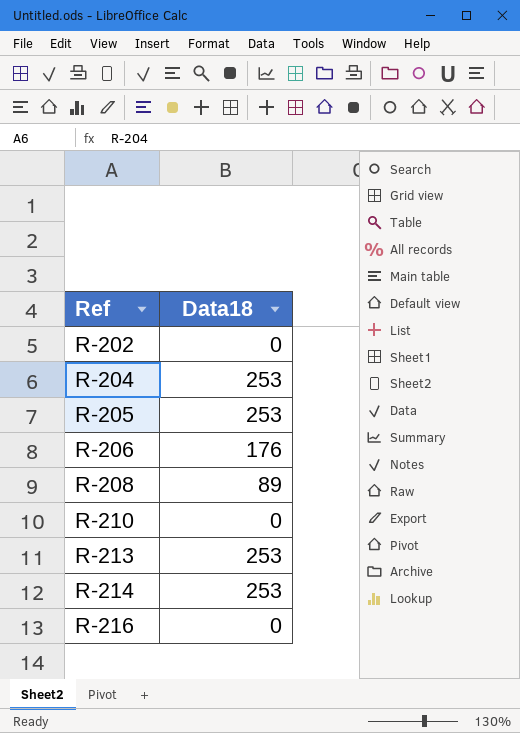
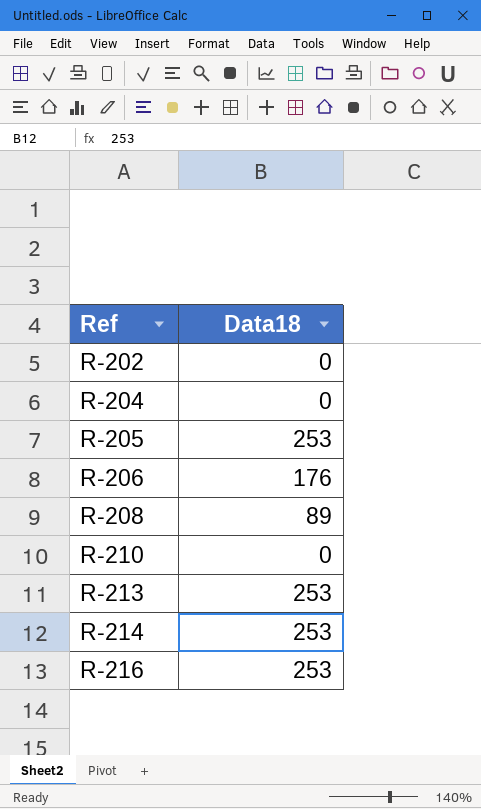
R-204 | Data18: 253 -> 0
R-216 | Data18: 0 -> 253

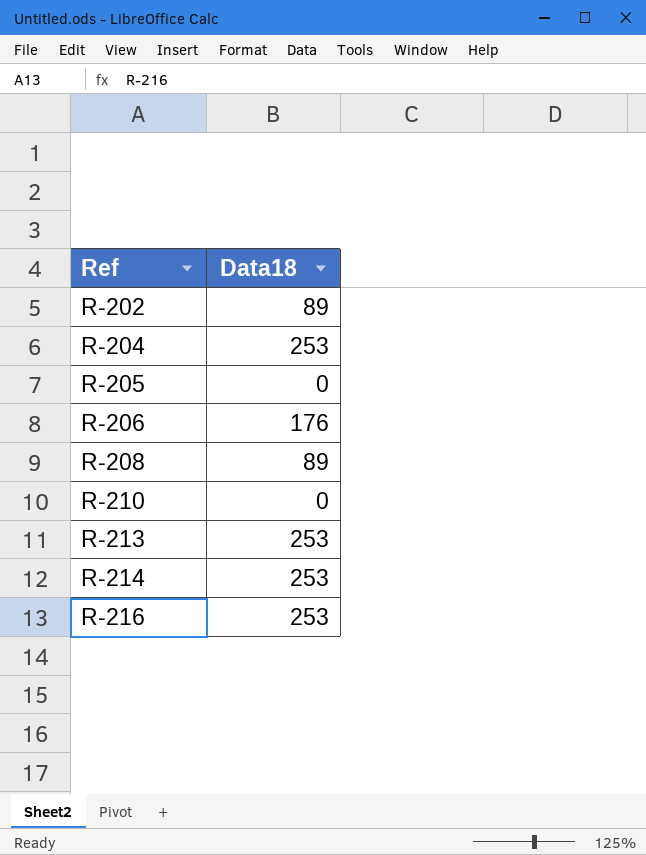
R-202 | Data18: 0 -> 89
R-204 | Data18: 0 -> 253
R-205 | Data18: 253 -> 0

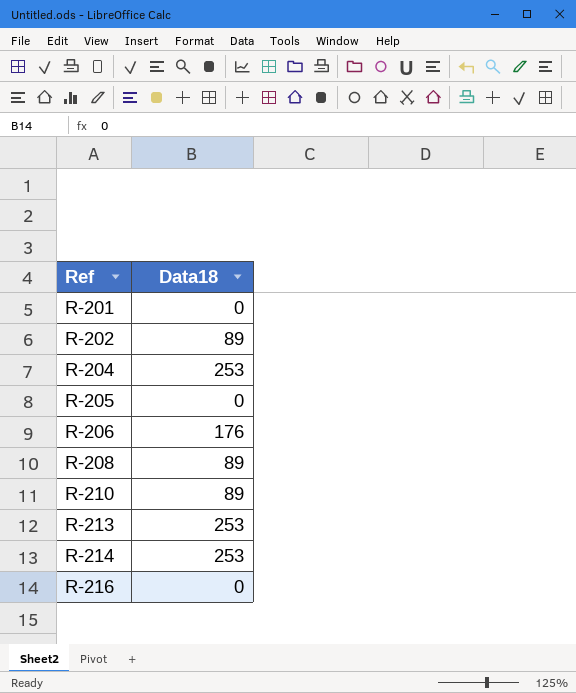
row R-201: none -> 0
R-210 | Data18: 0 -> 89
R-216 | Data18: 253 -> 0

